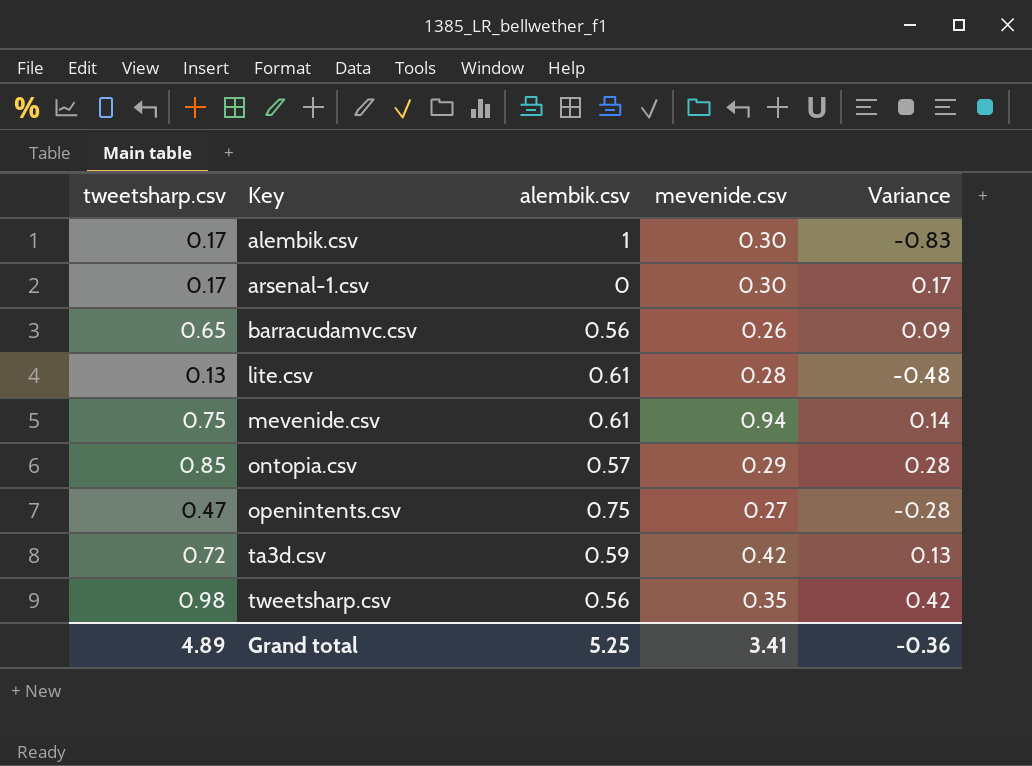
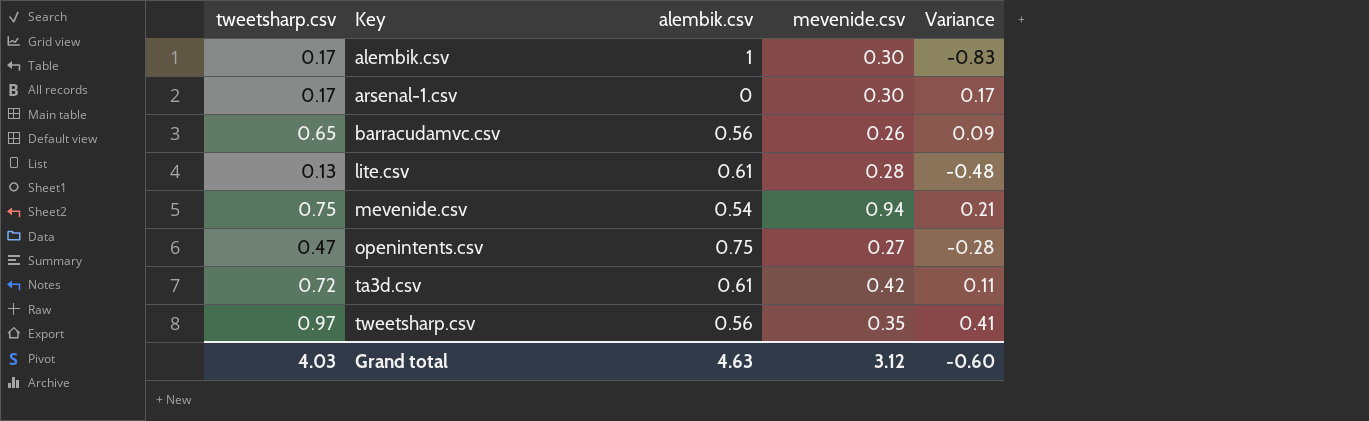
row ontopia.csv: 0.85 | 0.57 | 0.29 | 0.28 -> none
mevenide.csv | alembik.csv: 0.61 -> 0.54
mevenide.csv | Variance: 0.14 -> 0.21
ta3d.csv | alembik.csv: 0.59 -> 0.61
ta3d.csv | Variance: 0.13 -> 0.11
tweetsharp.csv | tweetsharp.csv: 0.98 -> 0.97
tweetsharp.csv | Variance: 0.42 -> 0.41
Grand total | tweetsharp.csv: 4.89 -> 4.03
Grand total | alembik.csv: 5.25 -> 4.63
Grand total | mevenide.csv: 3.41 -> 3.12
Grand total | Variance: -0.36 -> -0.60

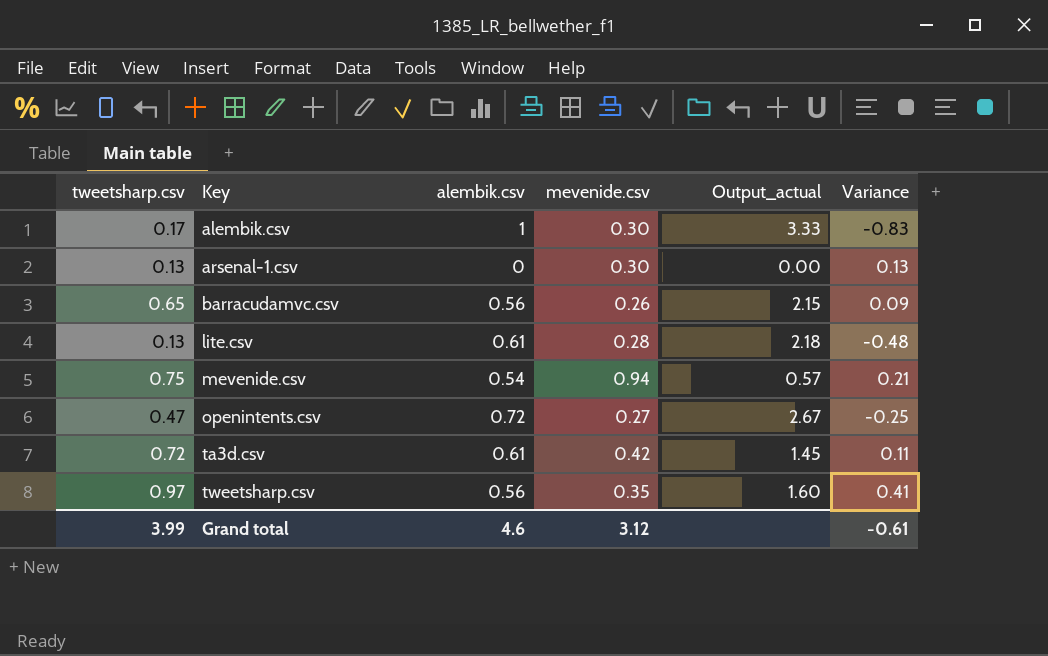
column Output_actual | formula: none -> [alembik.csv] / [mevenide.csv]
arsenal-1.csv | tweetsharp.csv: 0.17 -> 0.13
arsenal-1.csv | Variance: 0.17 -> 0.13
openintents.csv | alembik.csv: 0.75 -> 0.72
openintents.csv | Variance: -0.28 -> -0.25
Grand total | tweetsharp.csv: 4.03 -> 3.99
Grand total | alembik.csv: 4.63 -> 4.6
Grand total | Variance: -0.60 -> -0.61

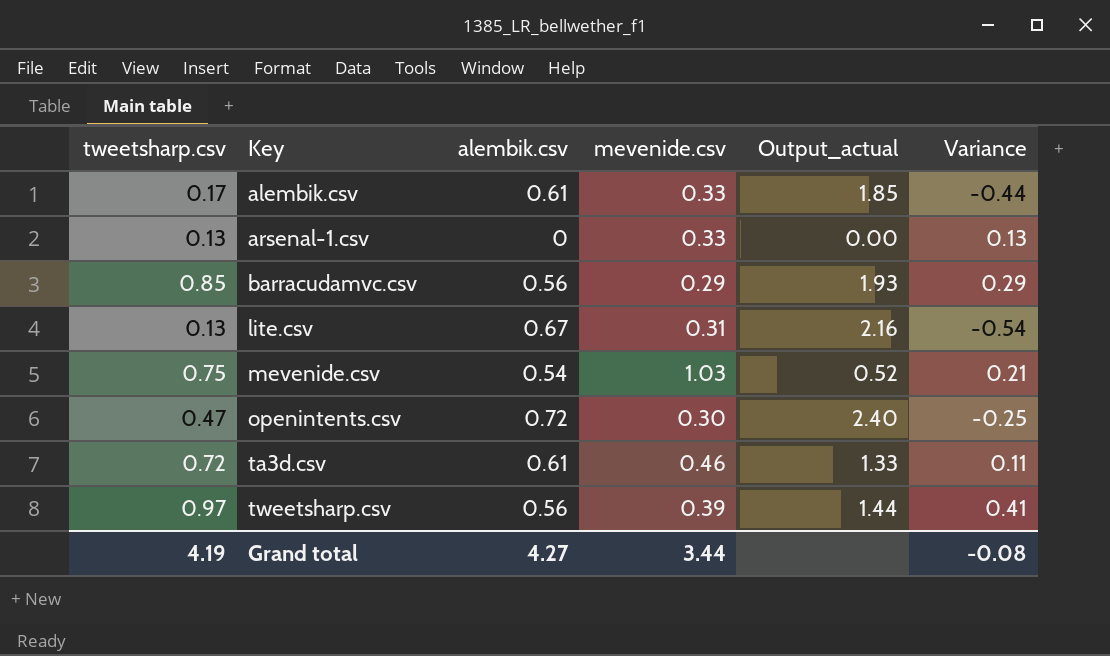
alembik.csv | alembik.csv: 1 -> 0.61
alembik.csv | mevenide.csv: 0.30 -> 0.33
alembik.csv | Output_actual: 3.33 -> 1.85
alembik.csv | Variance: -0.83 -> -0.44
arsenal-1.csv | mevenide.csv: 0.30 -> 0.33
barracudamvc.csv | tweetsharp.csv: 0.65 -> 0.85
barracudamvc.csv | mevenide.csv: 0.26 -> 0.29
barracudamvc.csv | Output_actual: 2.15 -> 1.93
barracudamvc.csv | Variance: 0.09 -> 0.29
lite.csv | alembik.csv: 0.61 -> 0.67
lite.csv | mevenide.csv: 0.28 -> 0.31
lite.csv | Output_actual: 2.18 -> 2.16
lite.csv | Variance: -0.48 -> -0.54
mevenide.csv | mevenide.csv: 0.94 -> 1.03
mevenide.csv | Output_actual: 0.57 -> 0.52
openintents.csv | mevenide.csv: 0.27 -> 0.30
openintents.csv | Output_actual: 2.67 -> 2.40
ta3d.csv | mevenide.csv: 0.42 -> 0.46
ta3d.csv | Output_actual: 1.45 -> 1.33
tweetsharp.csv | mevenide.csv: 0.35 -> 0.39
tweetsharp.csv | Output_actual: 1.60 -> 1.44
Grand total | tweetsharp.csv: 3.99 -> 4.19
Grand total | alembik.csv: 4.6 -> 4.27
Grand total | mevenide.csv: 3.12 -> 3.44
Grand total | Variance: -0.61 -> -0.08

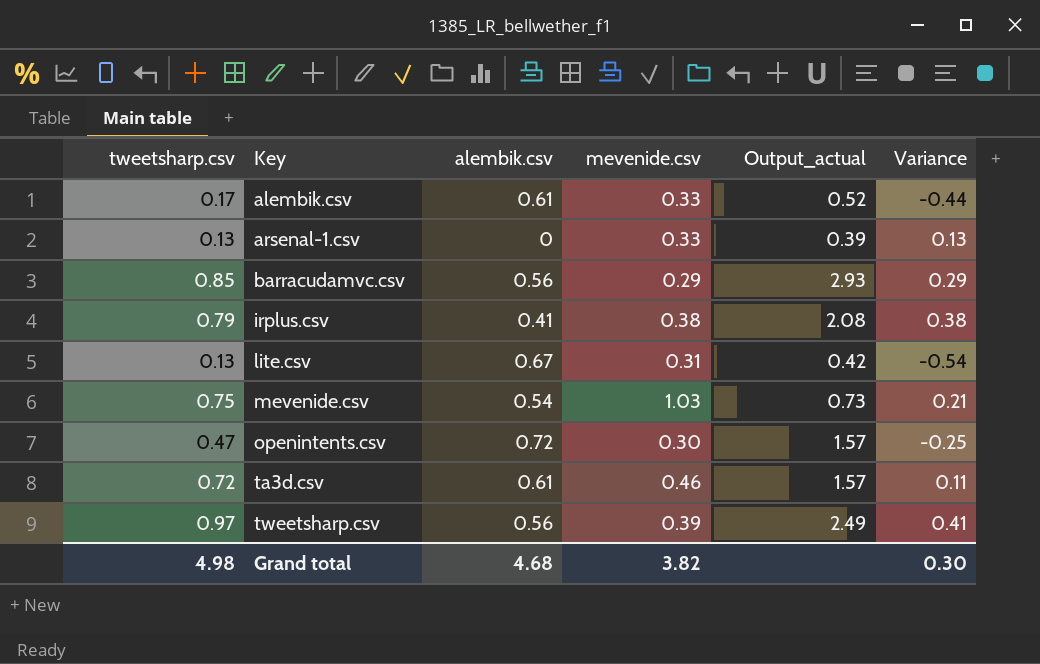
column Output_actual | formula: [alembik.csv] / [mevenide.csv] -> [tweetsharp.csv] / [mevenide.csv]
row irplus.csv: none -> 0.79 | 0.41 | 0.38 | 2.08 | 0.38
Grand total | tweetsharp.csv: 4.19 -> 4.98
Grand total | alembik.csv: 4.27 -> 4.68
Grand total | mevenide.csv: 3.44 -> 3.82
Grand total | Variance: -0.08 -> 0.30

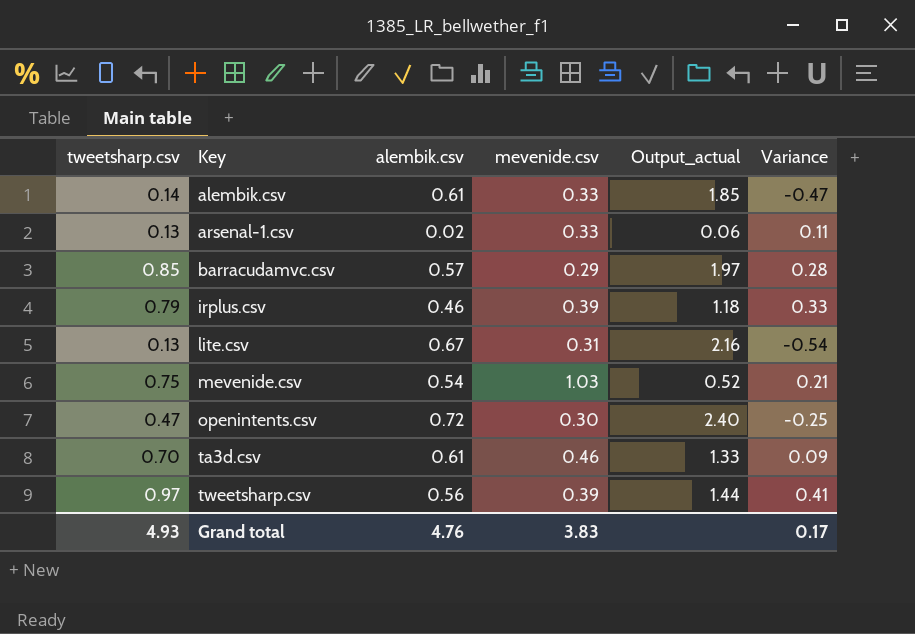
column Output_actual | formula: [tweetsharp.csv] / [mevenide.csv] -> [alembik.csv] / [mevenide.csv]
alembik.csv | tweetsharp.csv: 0.17 -> 0.14
alembik.csv | Variance: -0.44 -> -0.47
arsenal-1.csv | alembik.csv: 0 -> 0.02
arsenal-1.csv | Variance: 0.13 -> 0.11
barracudamvc.csv | alembik.csv: 0.56 -> 0.57
barracudamvc.csv | Variance: 0.29 -> 0.28
irplus.csv | alembik.csv: 0.41 -> 0.46
irplus.csv | mevenide.csv: 0.38 -> 0.39
irplus.csv | Variance: 0.38 -> 0.33
ta3d.csv | tweetsharp.csv: 0.72 -> 0.70
ta3d.csv | Variance: 0.11 -> 0.09
Grand total | tweetsharp.csv: 4.98 -> 4.93
Grand total | alembik.csv: 4.68 -> 4.76
Grand total | mevenide.csv: 3.82 -> 3.83
Grand total | Variance: 0.30 -> 0.17

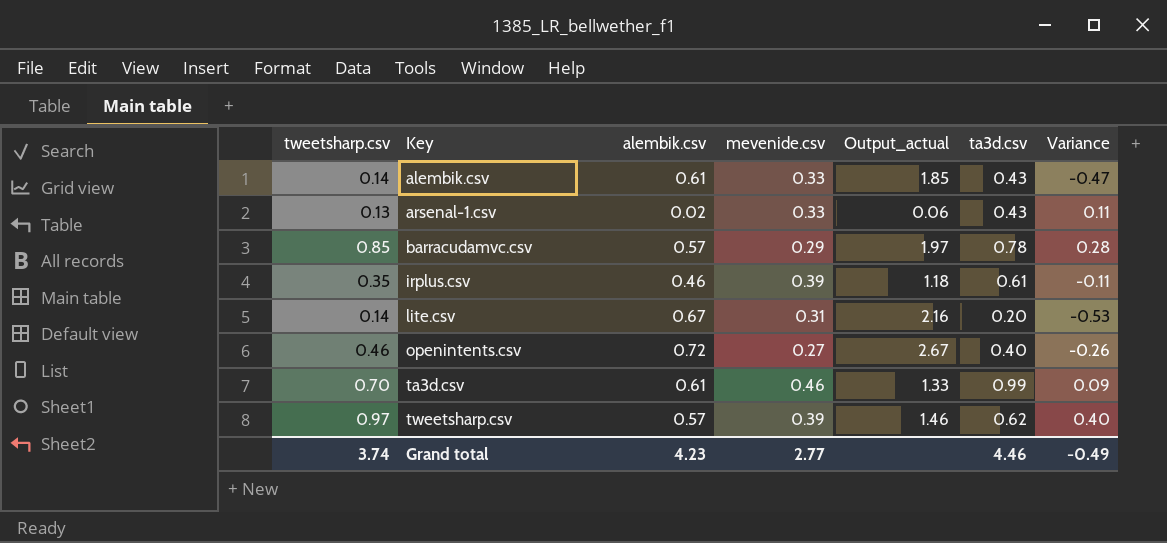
column ta3d.csv | position: none -> 6
row mevenide.csv: 0.75 | 0.54 | 1.03 | 0.52 | 0.21 -> none
irplus.csv | tweetsharp.csv: 0.79 -> 0.35
irplus.csv | Variance: 0.33 -> -0.11
lite.csv | tweetsharp.csv: 0.13 -> 0.14
lite.csv | Variance: -0.54 -> -0.53
openintents.csv | tweetsharp.csv: 0.47 -> 0.46
openintents.csv | mevenide.csv: 0.30 -> 0.27
openintents.csv | Output_actual: 2.40 -> 2.67
openintents.csv | Variance: -0.25 -> -0.26
tweetsharp.csv | alembik.csv: 0.56 -> 0.57
tweetsharp.csv | Output_actual: 1.44 -> 1.46
tweetsharp.csv | Variance: 0.41 -> 0.40
Grand total | tweetsharp.csv: 4.93 -> 3.74
Grand total | alembik.csv: 4.76 -> 4.23
Grand total | mevenide.csv: 3.83 -> 2.77
Grand total | Variance: 0.17 -> -0.49

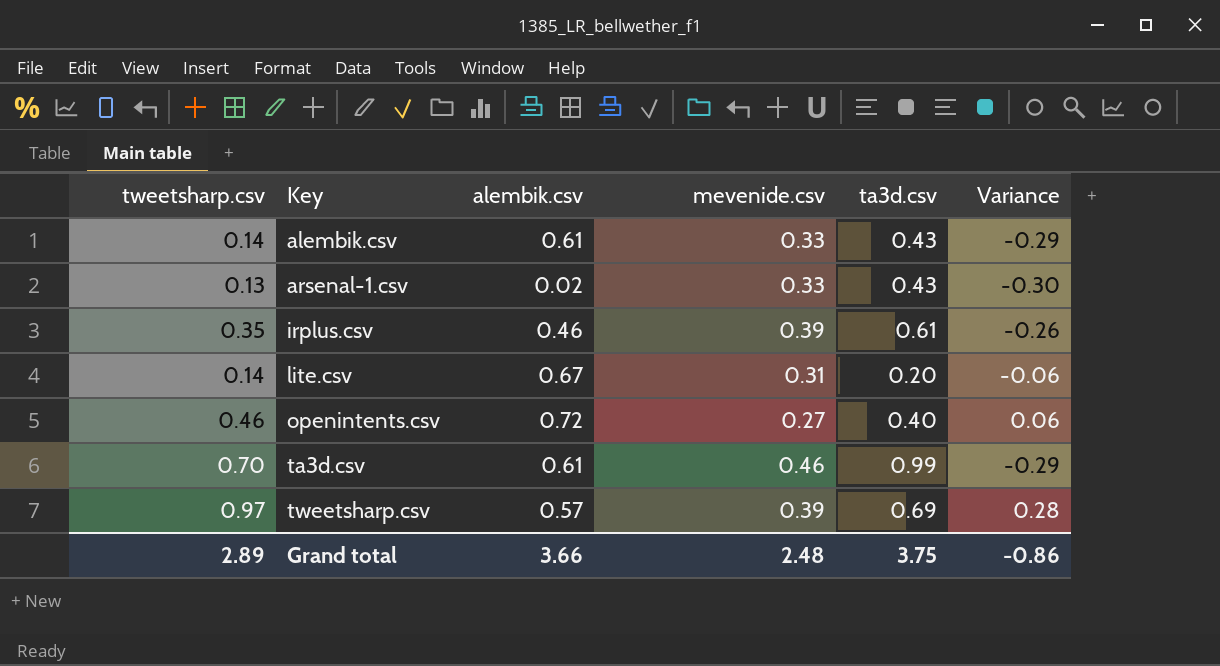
column Output_actual | formula: [alembik.csv] / [mevenide.csv] -> none
column Variance | formula: [tweetsharp.csv] - [alembik.csv] -> [tweetsharp.csv] - [ta3d.csv]
row barracudamvc.csv: 0.85 | 0.57 | 0.29 | 1.97 | 0.78 | 0.28 -> none
tweetsharp.csv | ta3d.csv: 0.62 -> 0.69
Grand total | tweetsharp.csv: 3.74 -> 2.89
Grand total | alembik.csv: 4.23 -> 3.66
Grand total | mevenide.csv: 2.77 -> 2.48
Grand total | ta3d.csv: 4.46 -> 3.75
Grand total | Variance: -0.49 -> -0.86

